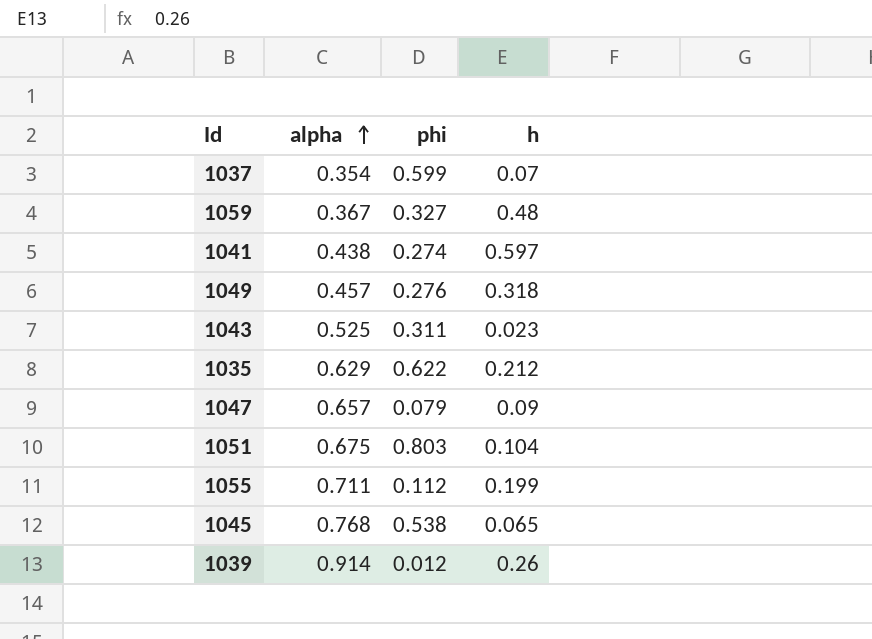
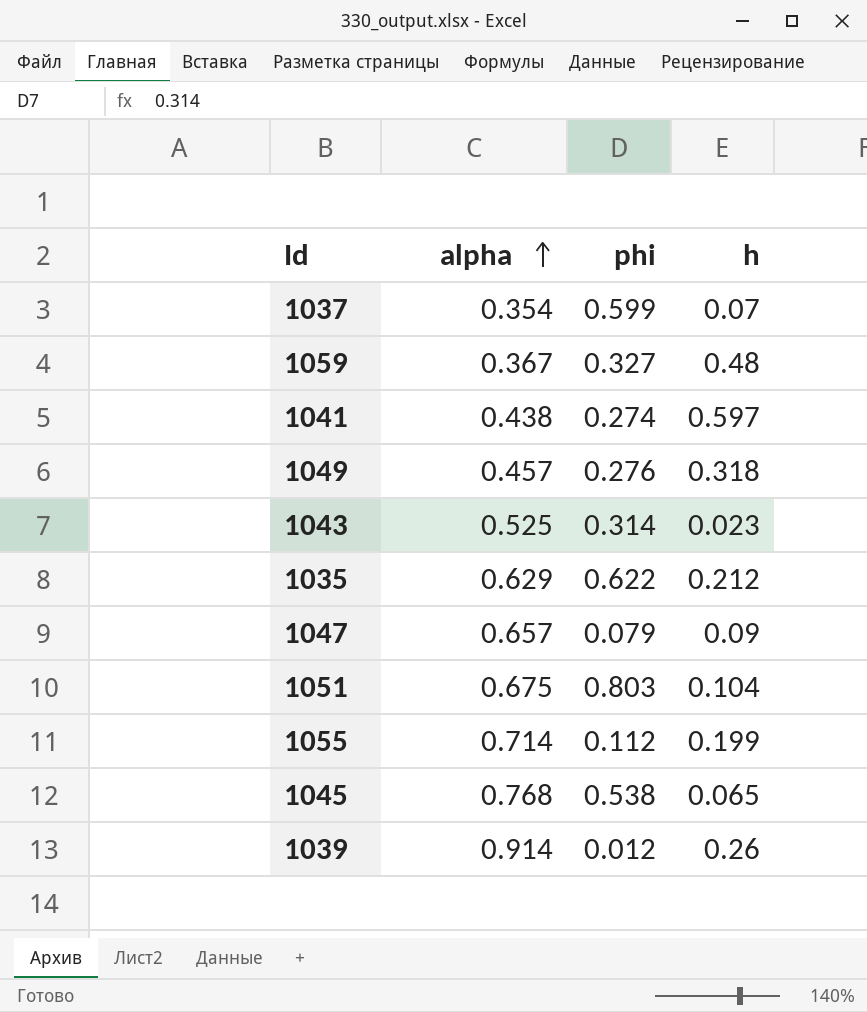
1043 | phi: 0.311 -> 0.314
1055 | alpha: 0.711 -> 0.714

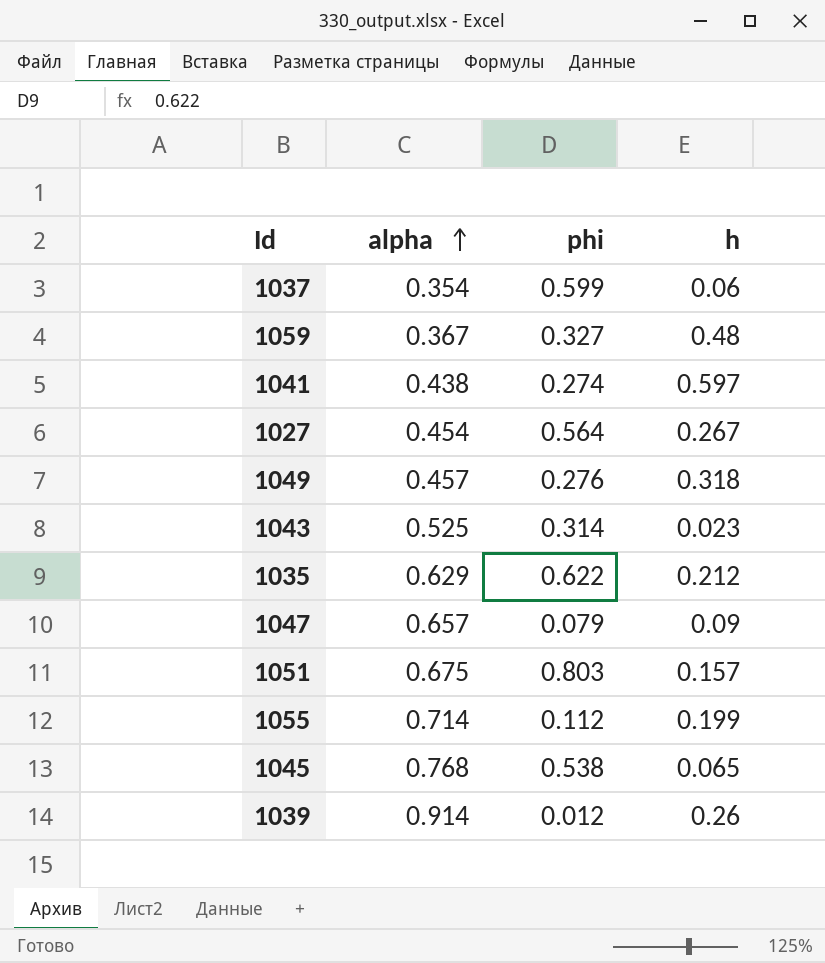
1037 | h: 0.07 -> 0.06
row 1027: none -> 0.454 | 0.564 | 0.267
1051 | h: 0.104 -> 0.157

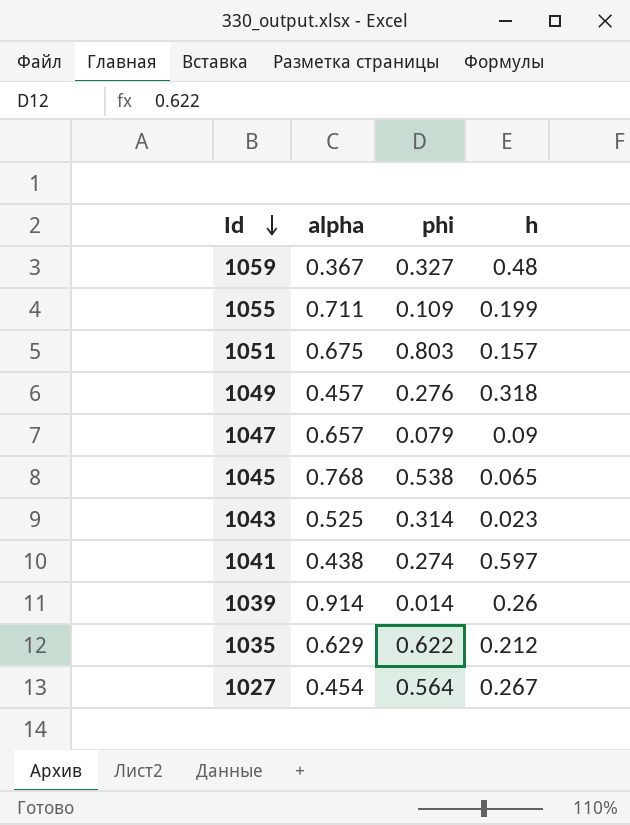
row order: alpha ascending -> Id descending
row 1037: 0.354 | 0.599 | 0.06 -> none
1055 | alpha: 0.714 -> 0.711
1055 | phi: 0.112 -> 0.109
1039 | phi: 0.012 -> 0.014

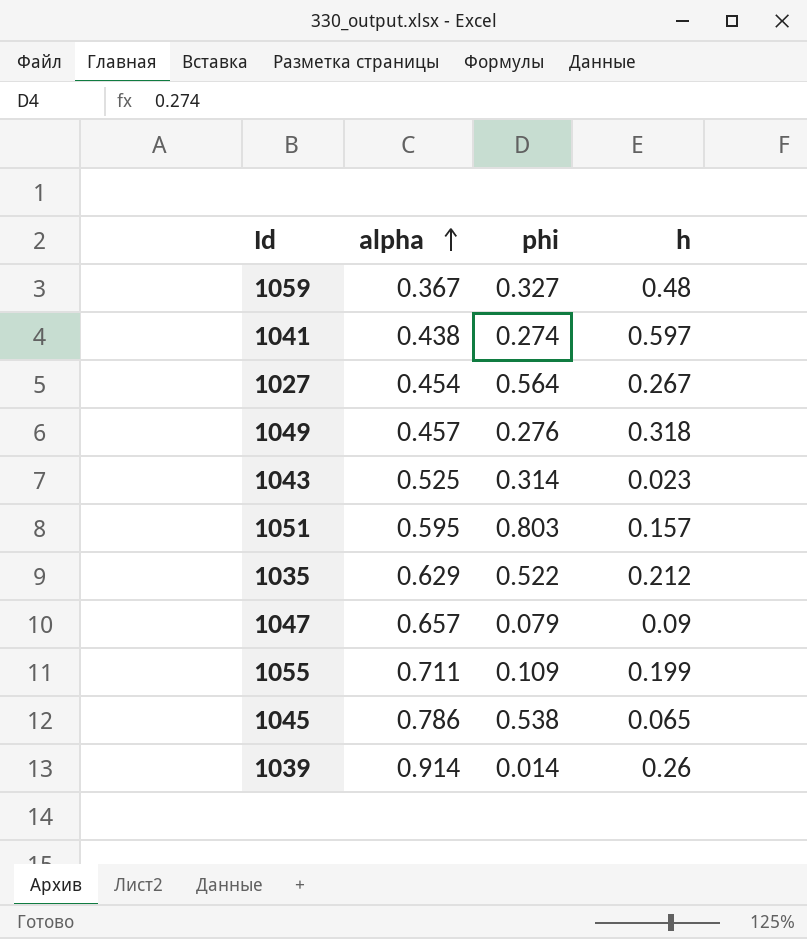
row order: Id descending -> alpha ascending
1051 | alpha: 0.675 -> 0.595
1035 | phi: 0.622 -> 0.522
1045 | alpha: 0.768 -> 0.786

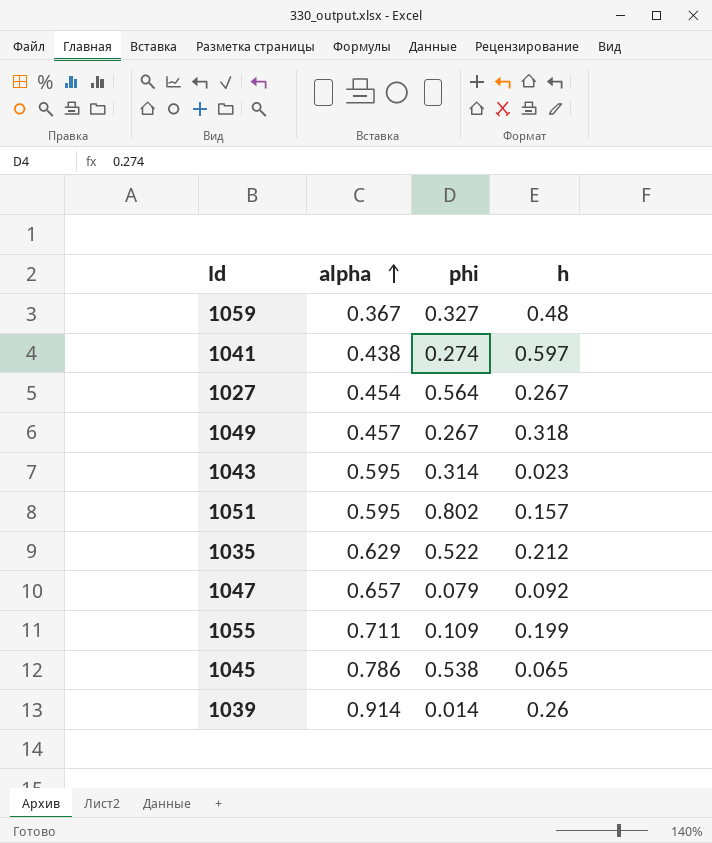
1049 | phi: 0.276 -> 0.267
1043 | alpha: 0.525 -> 0.595
1051 | phi: 0.803 -> 0.802
1047 | h: 0.09 -> 0.092

